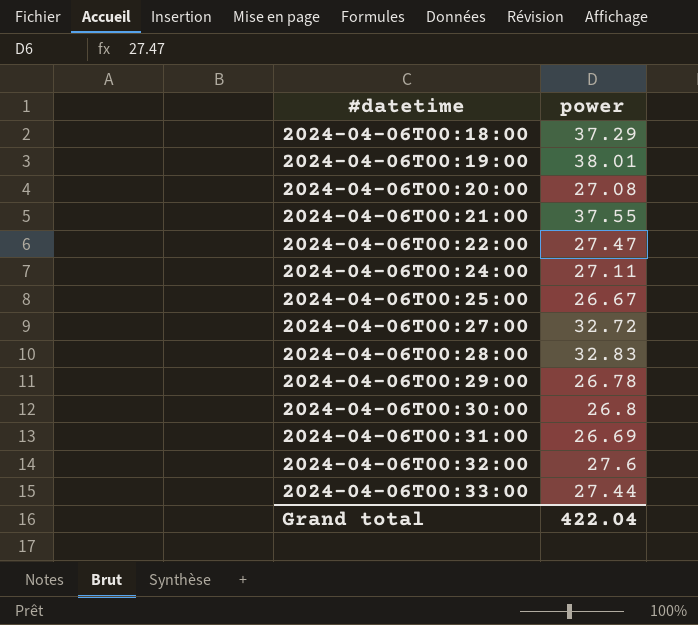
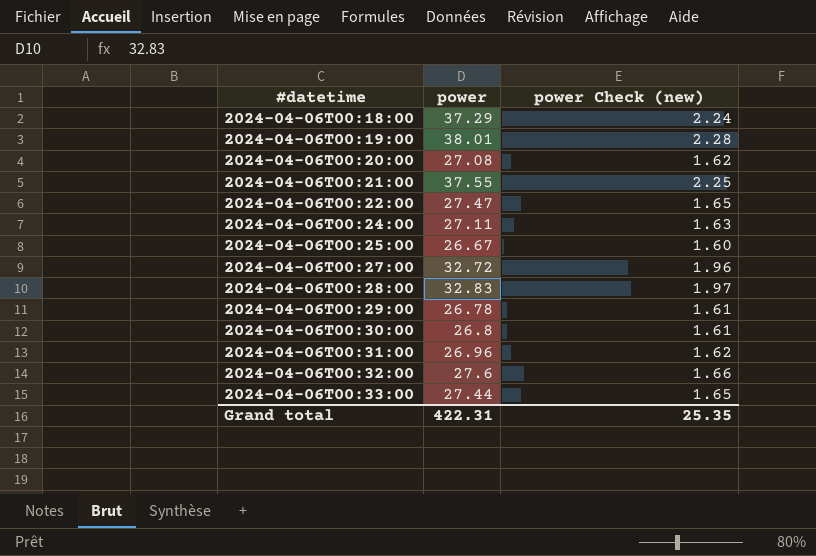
column power Check (new) | formula: none -> [power] * 0.06
2024-04-06T00:31:00 | power: 26.69 -> 26.96
Grand total | power: 422.04 -> 422.31

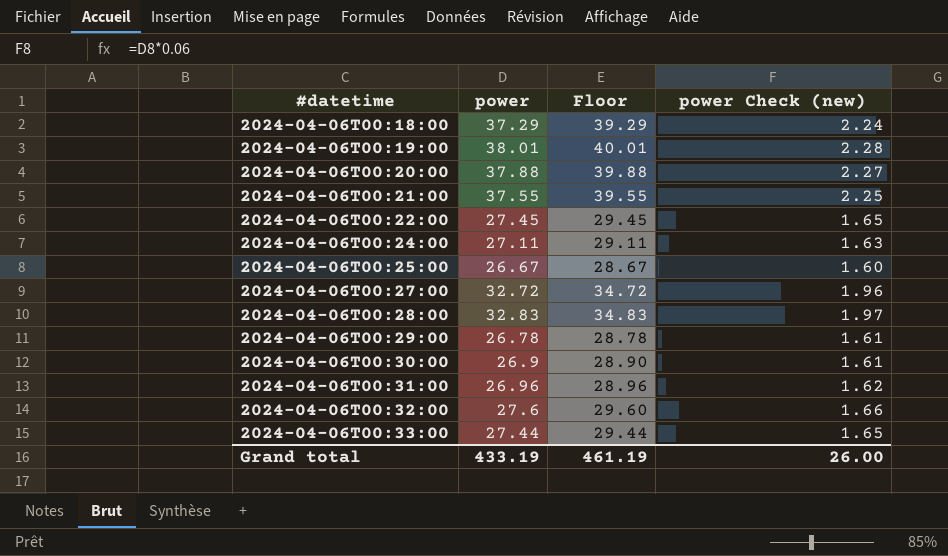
column Floor | formula: none -> [power] + 2
2024-04-06T00:20:00 | power: 27.08 -> 37.88
2024-04-06T00:20:00 | power Check (new): 1.62 -> 2.27
2024-04-06T00:22:00 | power: 27.47 -> 27.45
2024-04-06T00:30:00 | power: 26.8 -> 26.9
Grand total | power: 422.31 -> 433.19
Grand total | power Check (new): 25.35 -> 26.00

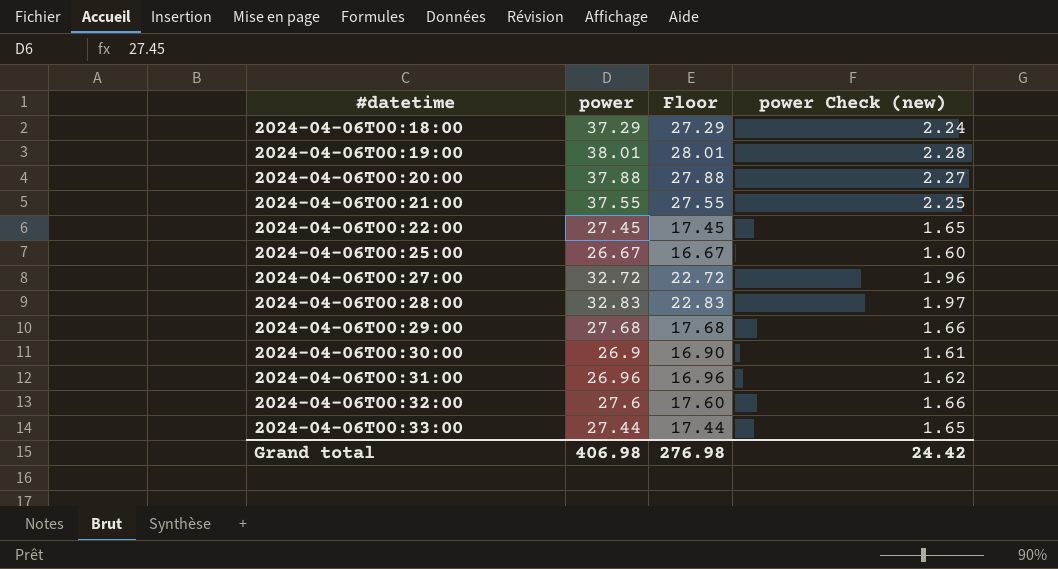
column Floor | formula: [power] + 2 -> [power] - 10
row 2024-04-06T00:24:00: 27.11 | 29.11 | 1.63 -> none
2024-04-06T00:29:00 | power: 26.78 -> 27.68
2024-04-06T00:29:00 | power Check (new): 1.61 -> 1.66
Grand total | power: 433.19 -> 406.98
Grand total | Floor: 461.19 -> 276.98
Grand total | power Check (new): 26.00 -> 24.42

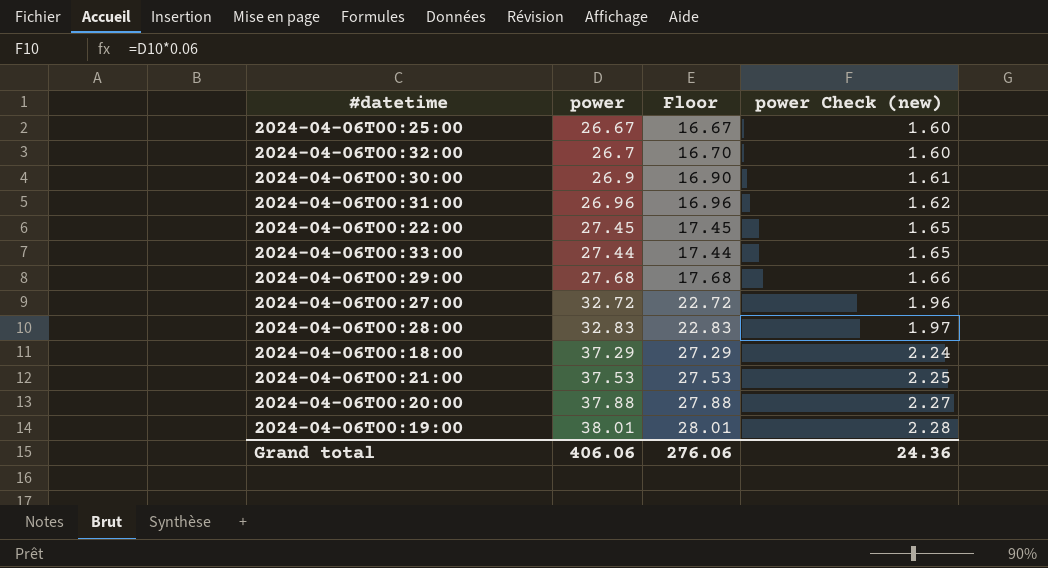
row order: #datetime ascending -> power Check (new) ascending
2024-04-06T00:32:00 | power: 27.6 -> 26.7
2024-04-06T00:32:00 | Floor: 17.60 -> 16.70
2024-04-06T00:32:00 | power Check (new): 1.66 -> 1.60
2024-04-06T00:21:00 | power: 37.55 -> 37.53
2024-04-06T00:21:00 | Floor: 27.55 -> 27.53
Grand total | power: 406.98 -> 406.06
Grand total | Floor: 276.98 -> 276.06
Grand total | power Check (new): 24.42 -> 24.36

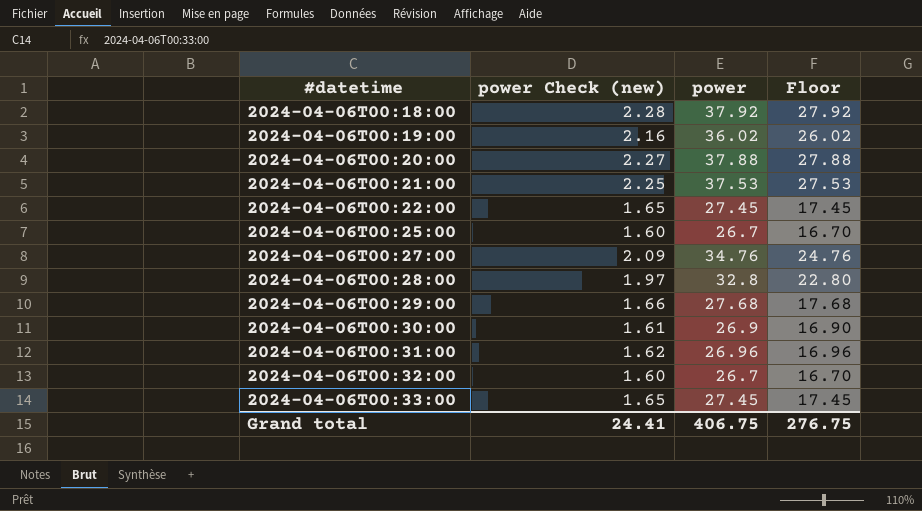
row order: power Check (new) ascending -> #datetime ascending
column power Check (new) | position: 4 -> 2
2024-04-06T00:18:00 | power Check (new): 2.24 -> 2.28
2024-04-06T00:18:00 | power: 37.29 -> 37.92
2024-04-06T00:18:00 | Floor: 27.29 -> 27.92
2024-04-06T00:19:00 | power Check (new): 2.28 -> 2.16
2024-04-06T00:19:00 | power: 38.01 -> 36.02
2024-04-06T00:19:00 | Floor: 28.01 -> 26.02
2024-04-06T00:25:00 | power: 26.67 -> 26.7
2024-04-06T00:25:00 | Floor: 16.67 -> 16.70
2024-04-06T00:27:00 | power Check (new): 1.96 -> 2.09
2024-04-06T00:27:00 | power: 32.72 -> 34.76
2024-04-06T00:27:00 | Floor: 22.72 -> 24.76
2024-04-06T00:28:00 | power: 32.83 -> 32.8
2024-04-06T00:28:00 | Floor: 22.83 -> 22.80
2024-04-06T00:33:00 | power: 27.44 -> 27.45
2024-04-06T00:33:00 | Floor: 17.44 -> 17.45
Grand total | power Check (new): 24.36 -> 24.41
Grand total | power: 406.06 -> 406.75
Grand total | Floor: 276.06 -> 276.75

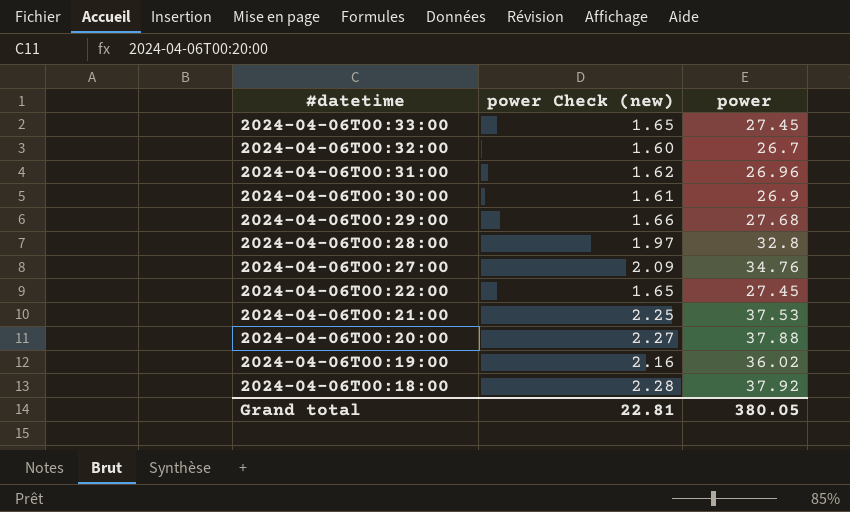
row order: #datetime ascending -> #datetime descending
column Floor | formula: [power] - 10 -> none
row 2024-04-06T00:25:00: 1.60 | 26.7 | 16.70 -> none
Grand total | power Check (new): 24.41 -> 22.81
Grand total | power: 406.75 -> 380.05

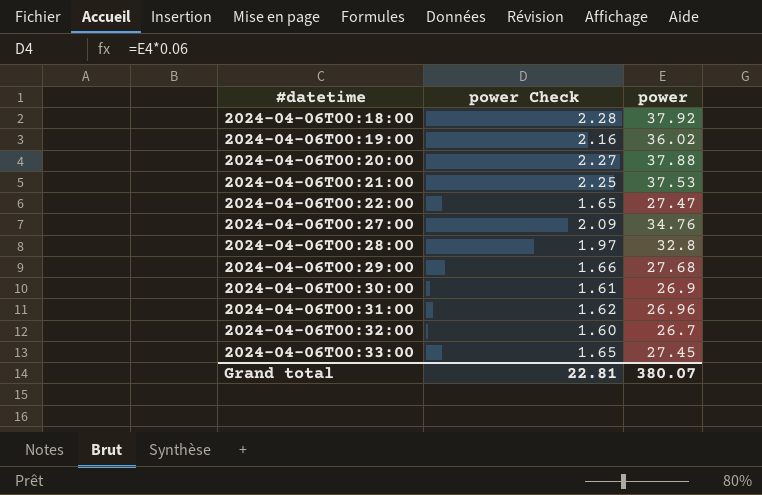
row order: #datetime descending -> #datetime ascending
column name: power Check (new) -> power Check
2024-04-06T00:22:00 | power: 27.45 -> 27.47
Grand total | power: 380.05 -> 380.07

